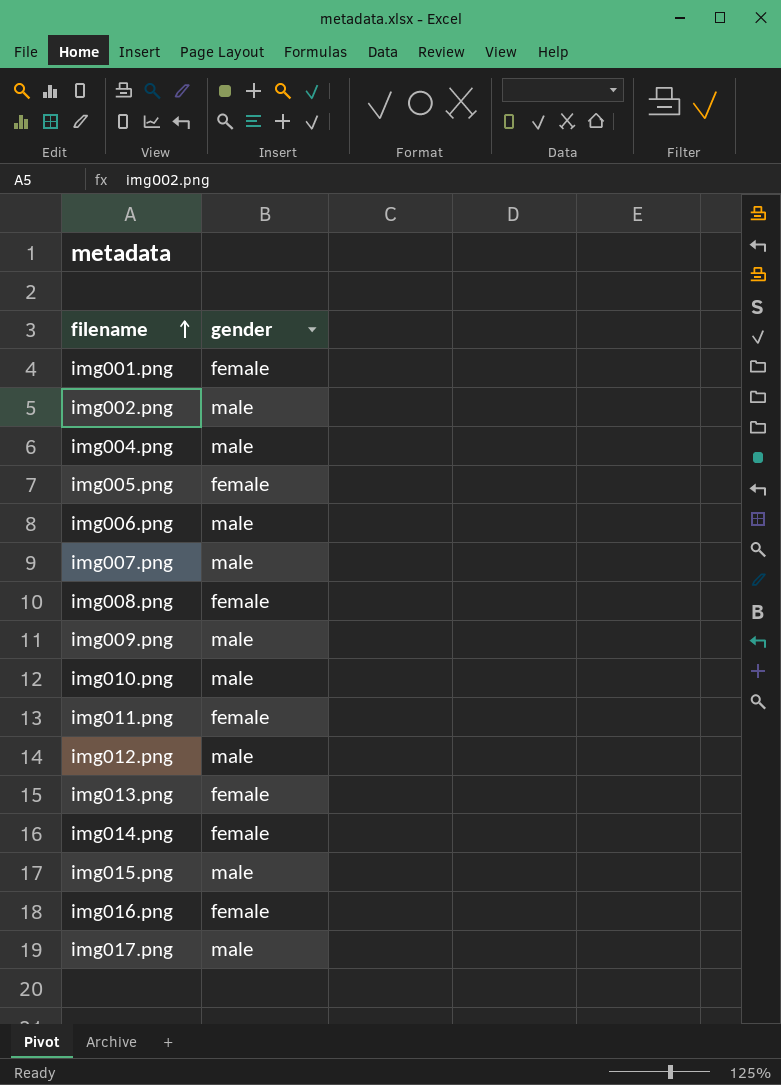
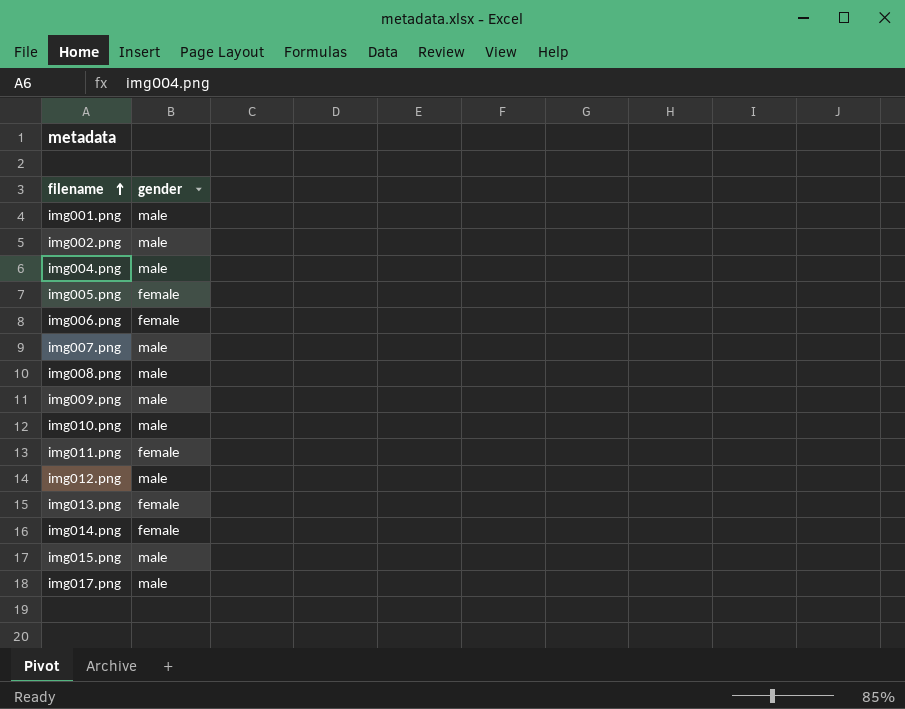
row img016.png: female -> none
img001.png | gender: female -> male
img006.png | gender: male -> female
img008.png | gender: female -> male

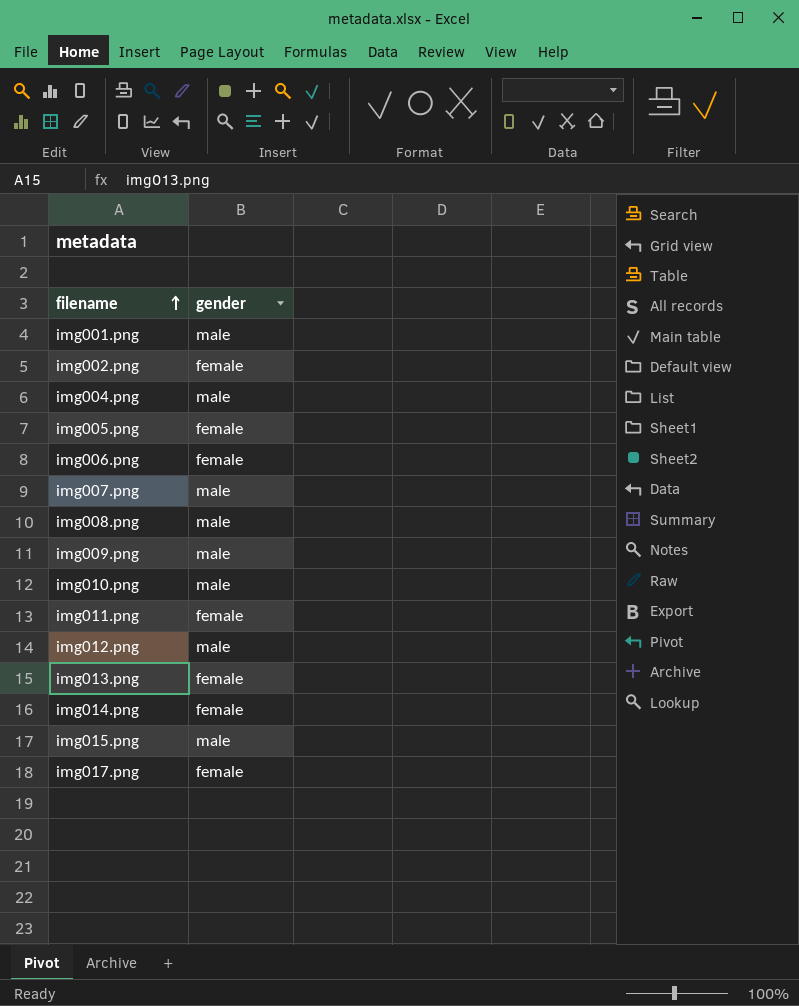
img002.png | gender: male -> female
img017.png | gender: male -> female

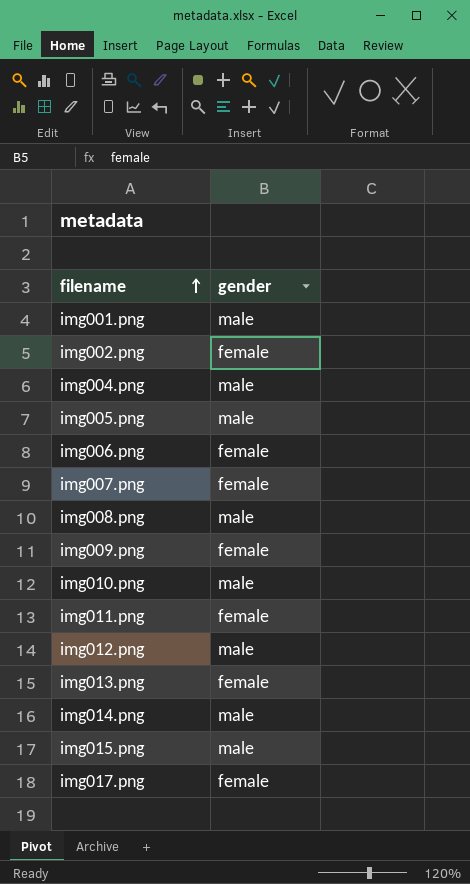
img005.png | gender: female -> male
img007.png | gender: male -> female
img009.png | gender: male -> female
img014.png | gender: female -> male

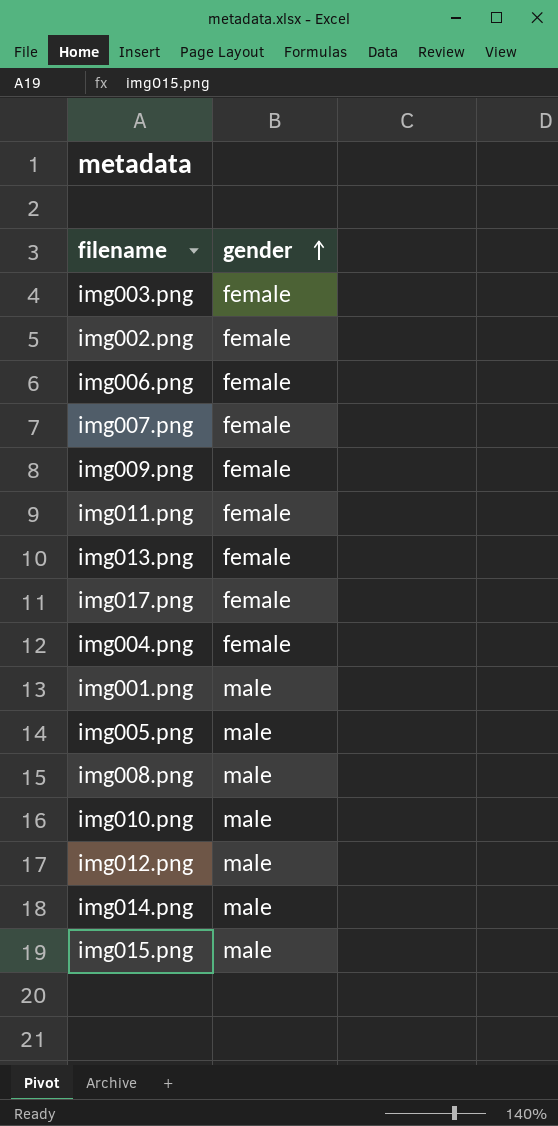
row order: filename ascending -> gender ascending
row img003.png: none -> female
img004.png | gender: male -> female

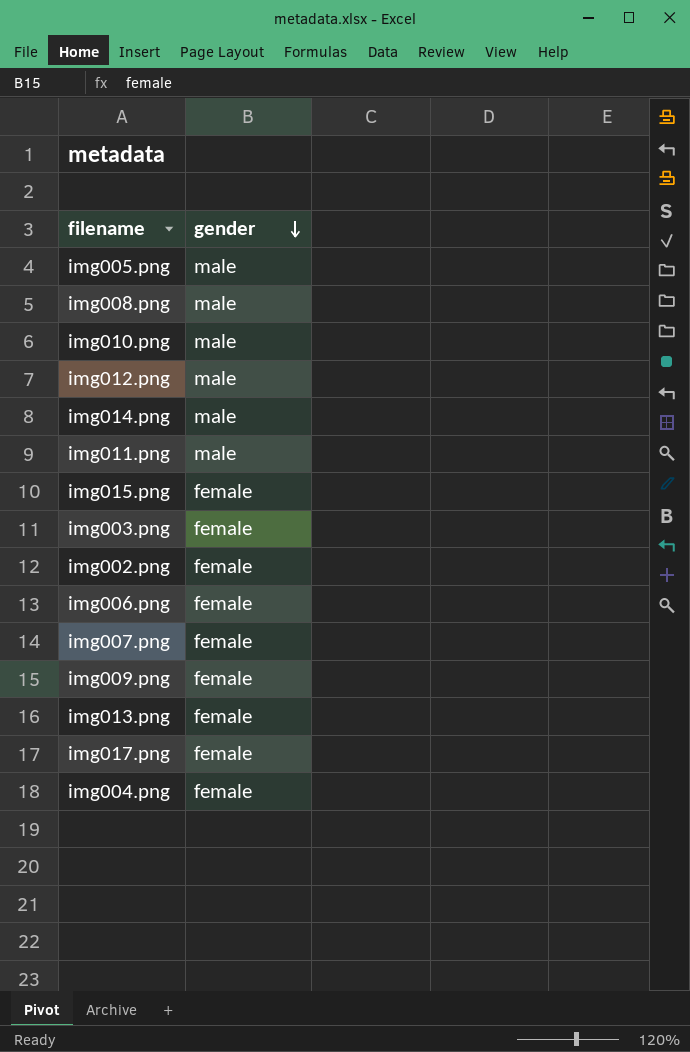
row order: gender ascending -> gender descending
row img001.png: male -> none
img011.png | gender: female -> male
img015.png | gender: male -> female

